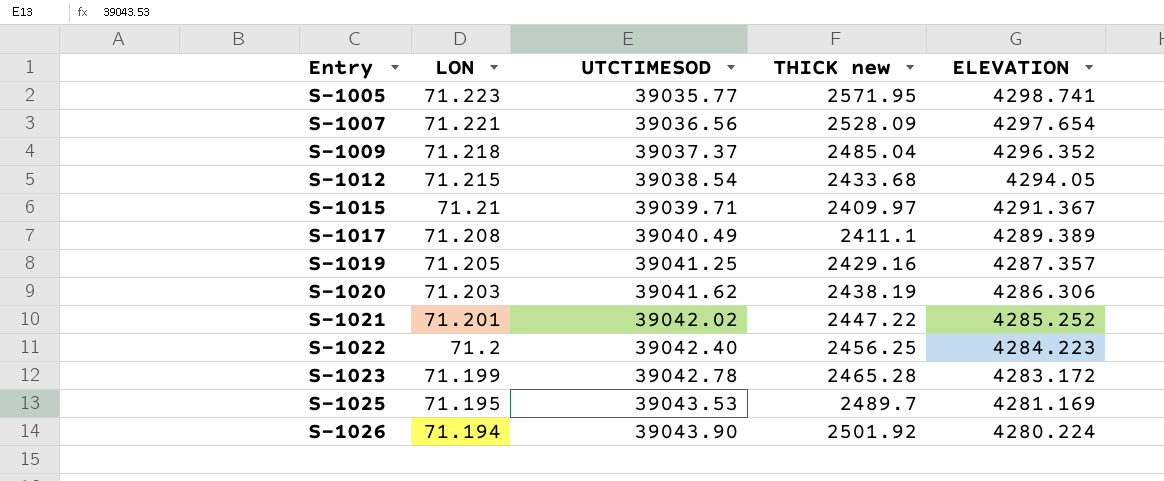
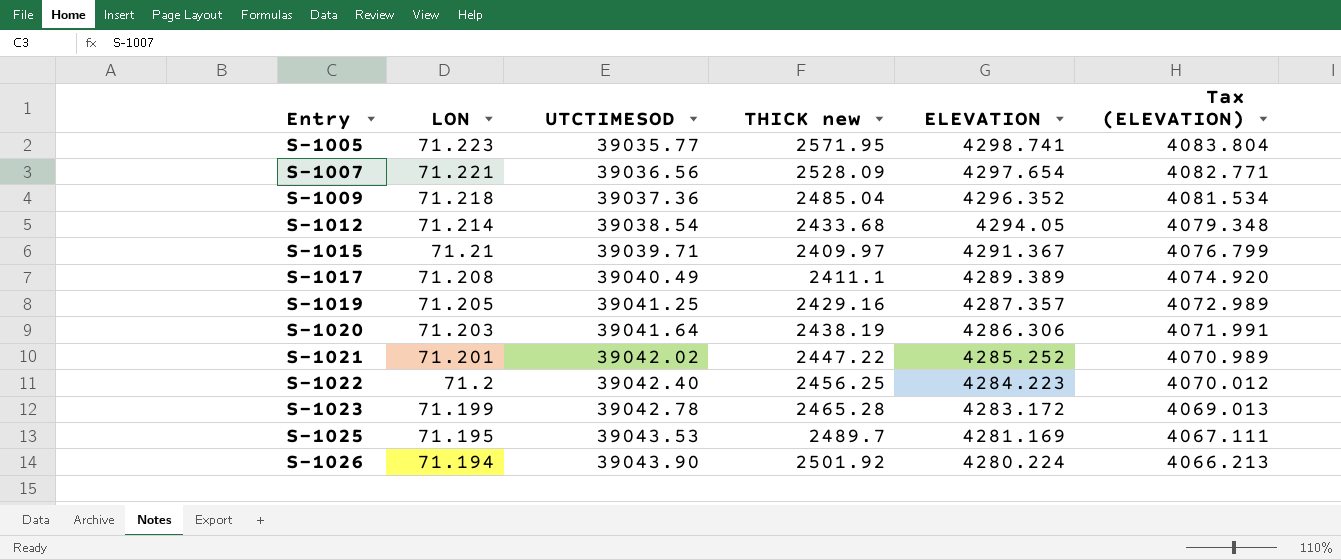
column Tax (ELEVATION) | formula: none -> [ELEVATION] * 0.95
S-1009 | UTCTIMESOD: 39037.37 -> 39037.36
S-1012 | LON: 71.215 -> 71.214
S-1020 | UTCTIMESOD: 39041.62 -> 39041.64

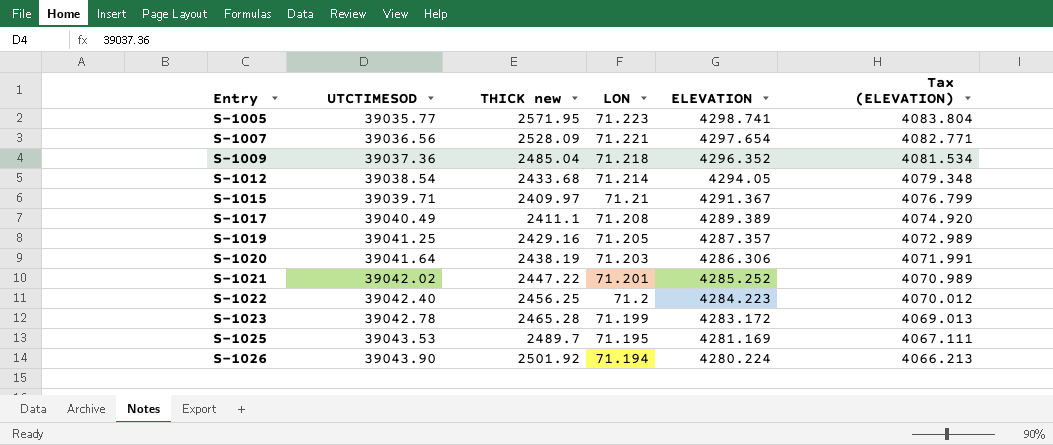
column LON | position: 2 -> 4

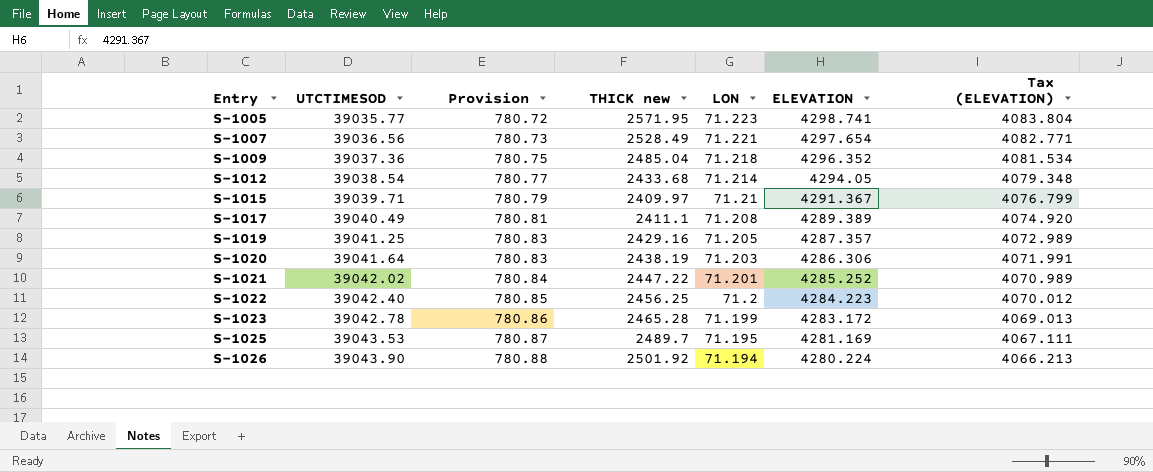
column Provision | formula: none -> [UTCTIMESOD] * 0.02
S-1007 | THICK new: 2528.09 -> 2528.49

